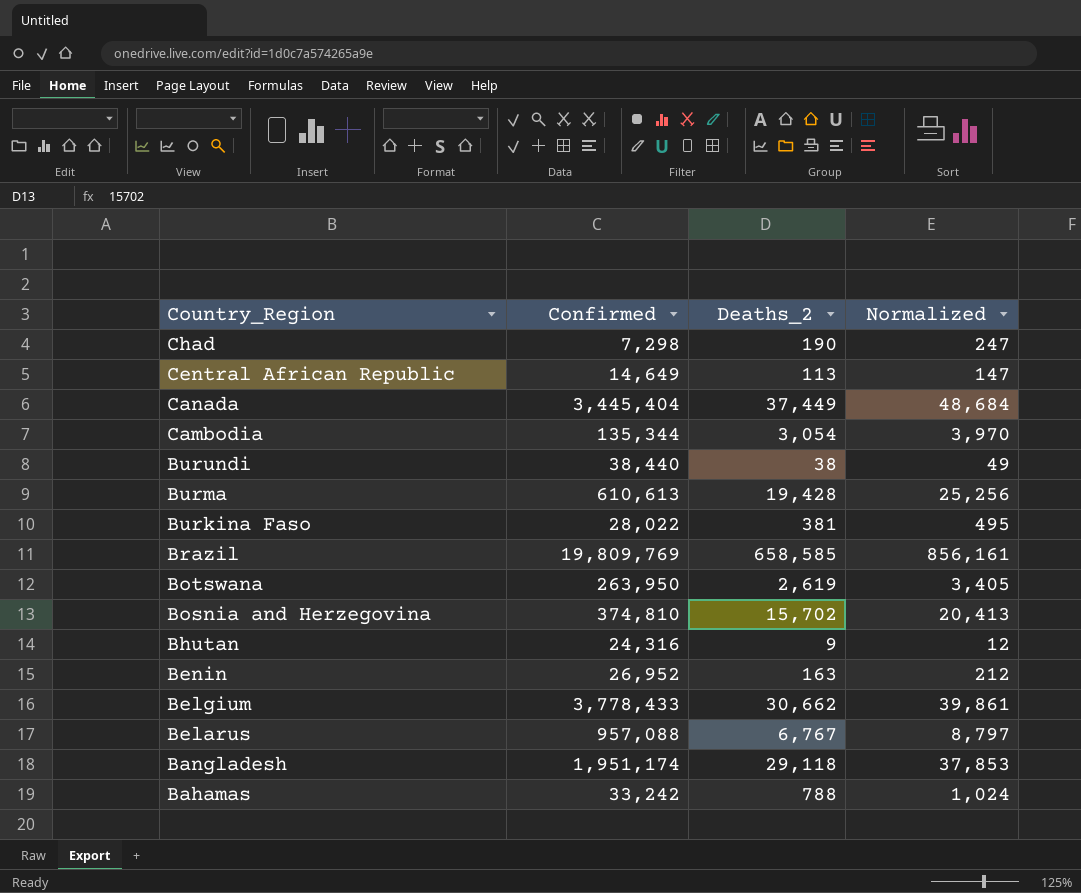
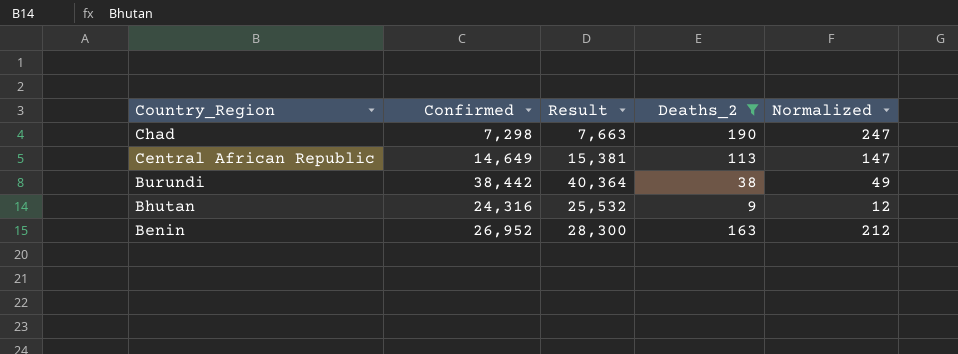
filter: none -> Deaths_2 <= 190
column Result | formula: none -> [Confirmed] * 1.05
Burundi | Confirmed: 38,440 -> 38,442

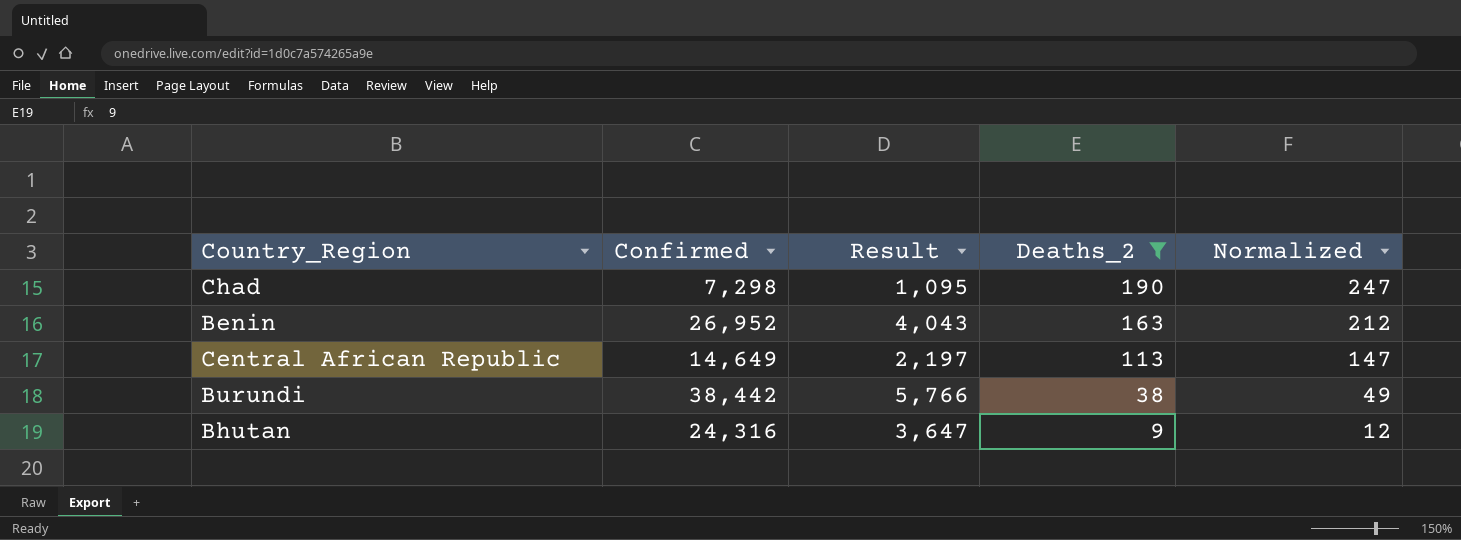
row order: Country_Region descending -> Deaths_2 descending
column Result | formula: [Confirmed] * 1.05 -> [Confirmed] * 0.15

